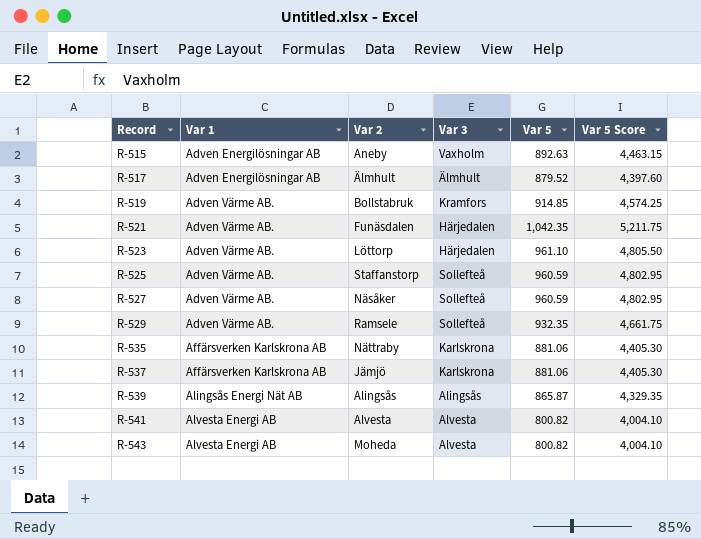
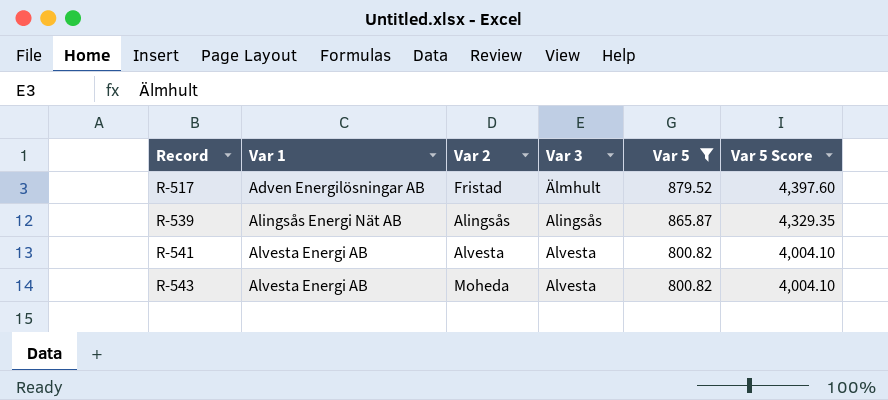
filter: none -> Var 5 <= 879.52
R-517 | Var 2: Älmhult -> Fristad

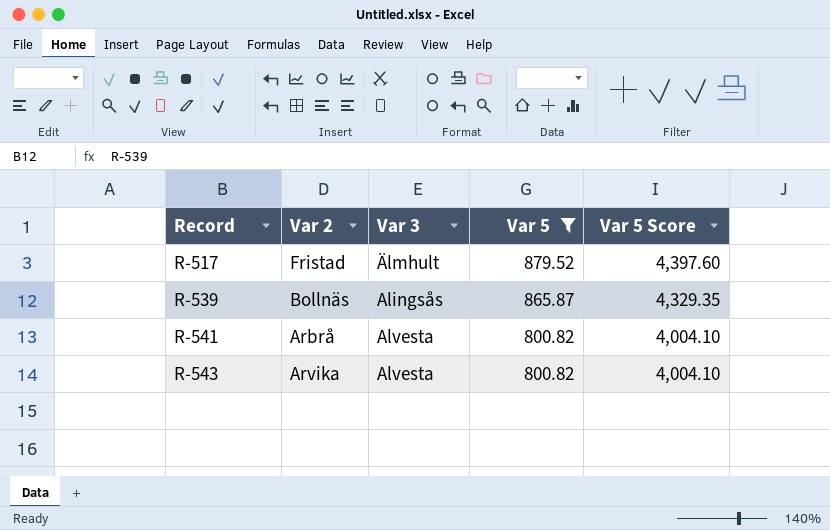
column Var 1 | position: 2 -> none
R-539 | Var 2: Alingsås -> Bollnäs
R-541 | Var 2: Alvesta -> Arbrå
R-543 | Var 2: Moheda -> Arvika

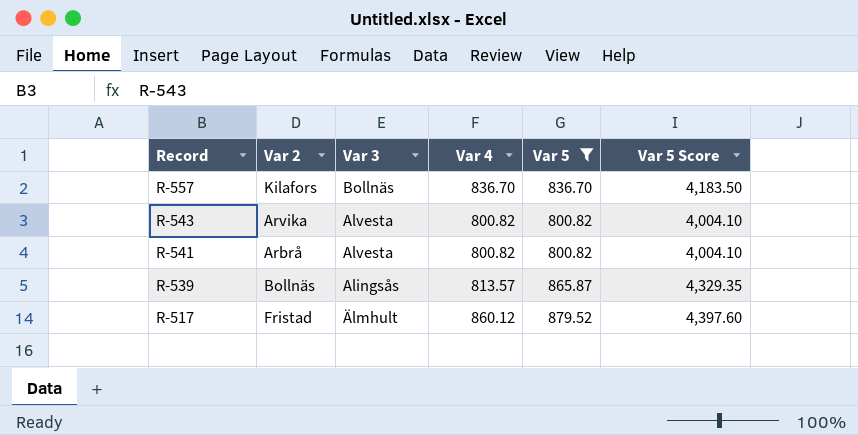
row order: Record ascending -> Record descending
column Var 4 | position: none -> 4
row R-557: none -> Kilafors | Bollnäs | 836.70 | 836.70 | 4,183.50

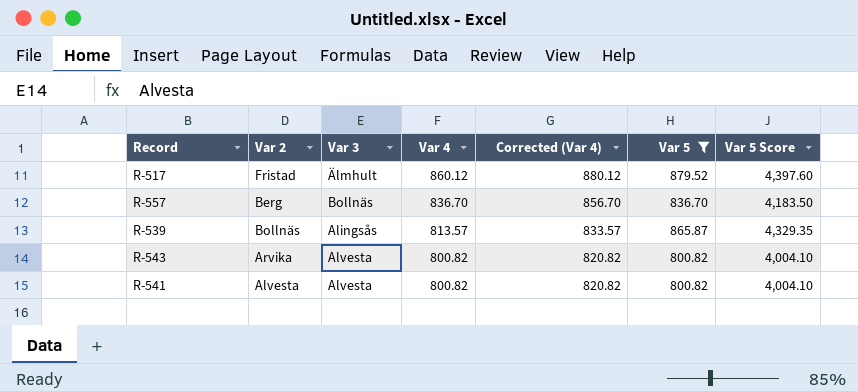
row order: Record descending -> Var 4 descending
column Corrected (Var 4) | formula: none -> [Var 4] + 20
R-557 | Var 2: Kilafors -> Berg
R-541 | Var 2: Arbrå -> Alvesta

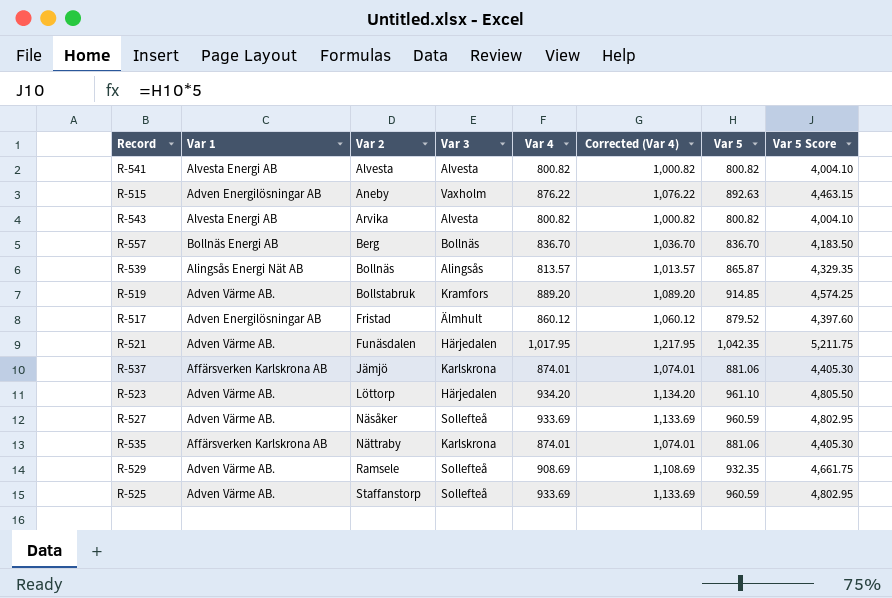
filter: Var 5 <= 879.52 -> none
row order: Var 4 descending -> Var 2 ascending
column Var 1 | position: none -> 2
column Corrected (Var 4) | formula: [Var 4] + 20 -> [Var 4] + 200

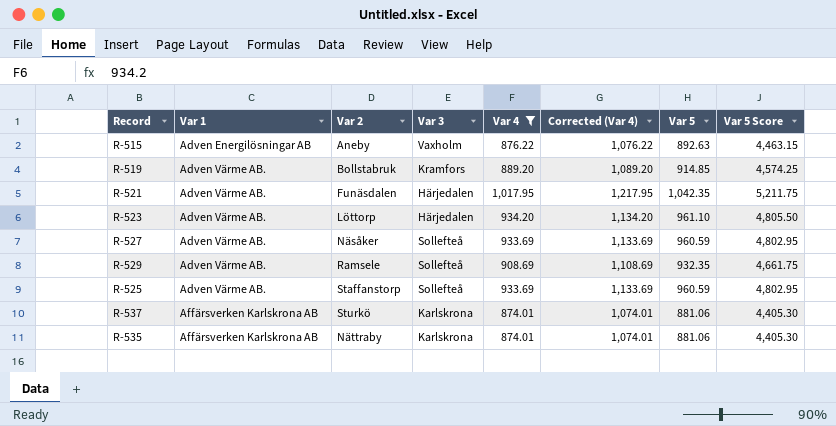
filter: none -> Var 4 >= 874.01
row order: Var 2 ascending -> Var 1 ascending
R-537 | Var 2: Jämjö -> Sturkö

